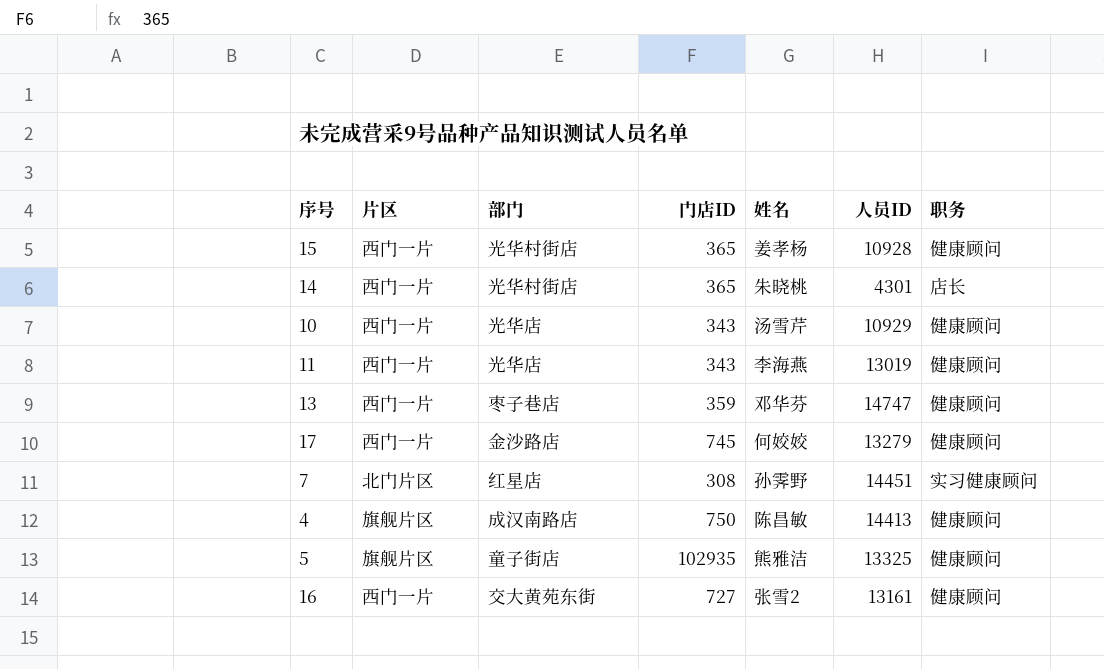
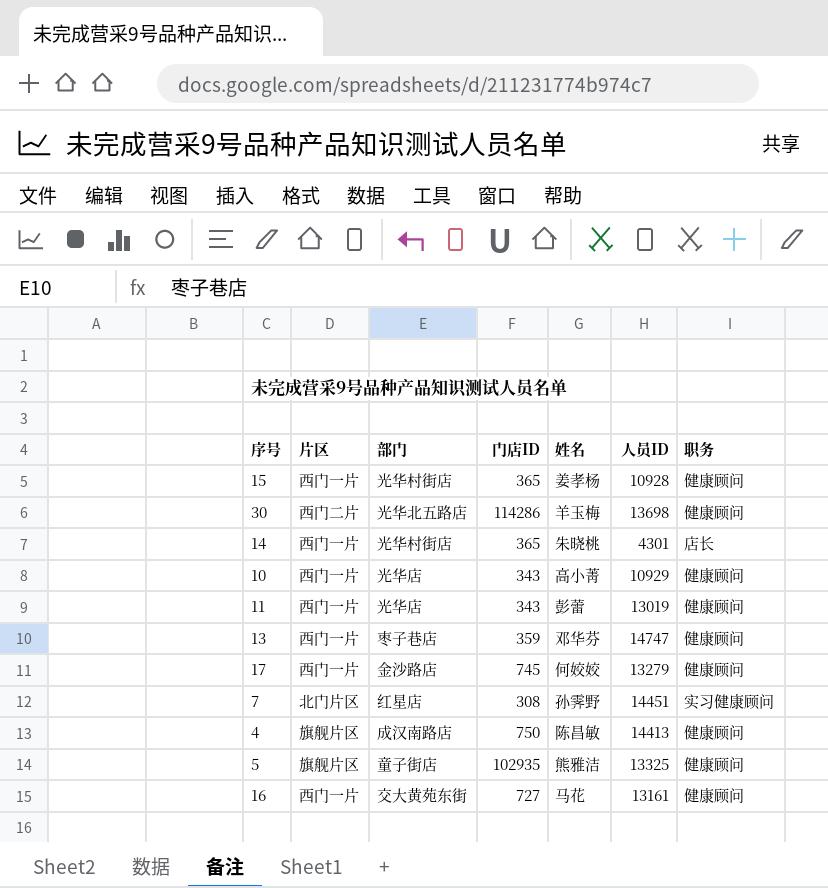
row 30: none -> 西门二片 | 光华北五路店 | 114286 | 羊玉梅 | 13698 | 健康顾问
10 | 姓名: 汤雪芹 -> 高小菁
11 | 姓名: 李海燕 -> 彭蕾
16 | 姓名: 张雪2 -> 马花

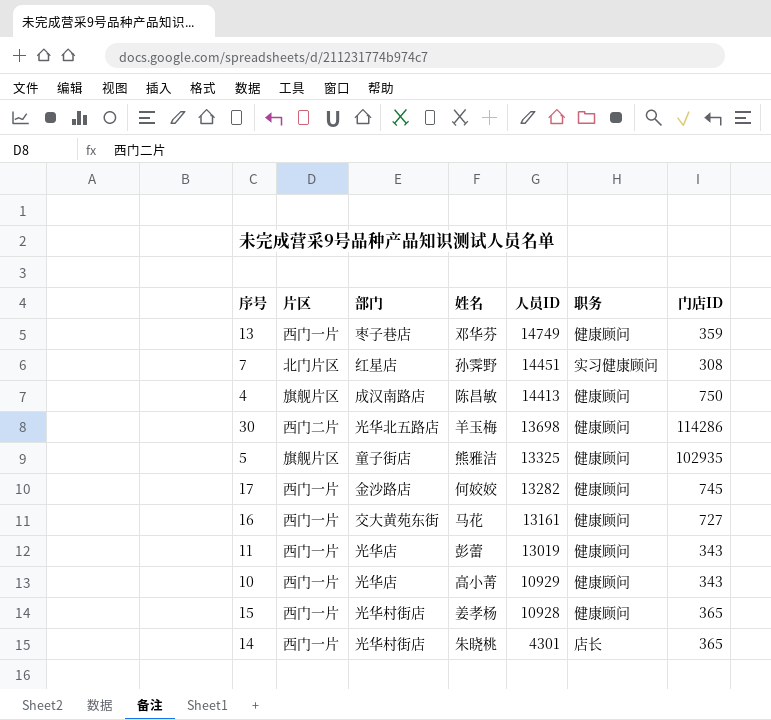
row order: none -> 人员ID descending
column 门店ID | position: 4 -> 7
13 | 人员ID: 14747 -> 14749
17 | 人员ID: 13279 -> 13282

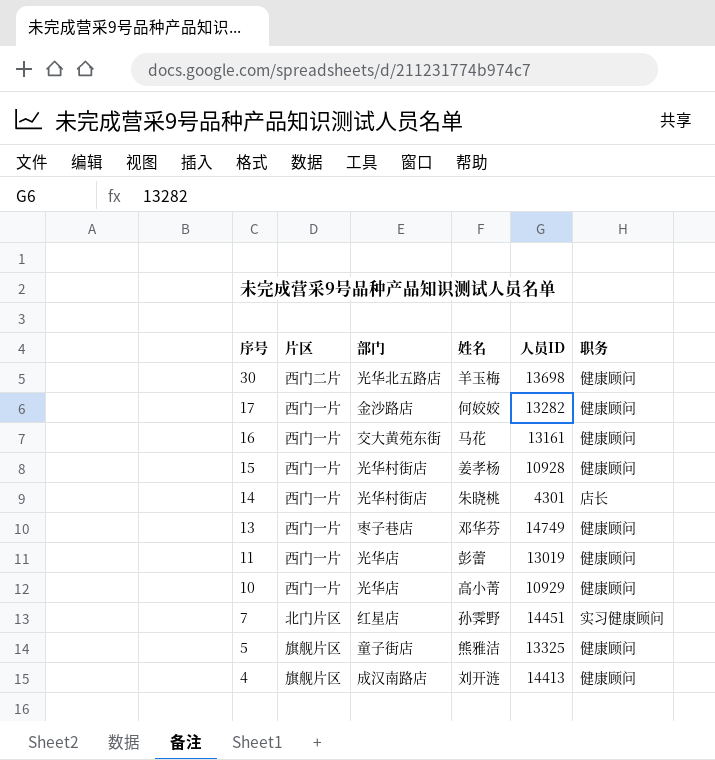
row order: 人员ID descending -> 序号 descending
column 门店ID | position: 7 -> none
4 | 姓名: 陈昌敏 -> 刘开涟

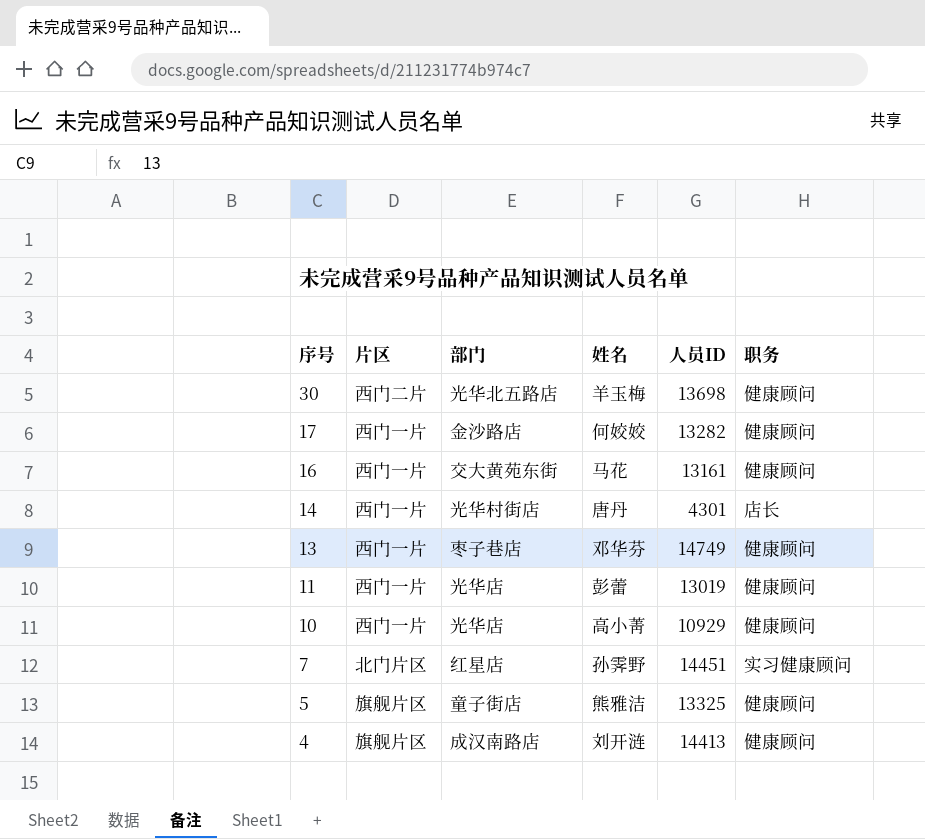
row 15: 西门一片 | 光华村街店 | 姜孝杨 | 10928 | 健康顾问 -> none
14 | 姓名: 朱晓桃 -> 唐丹

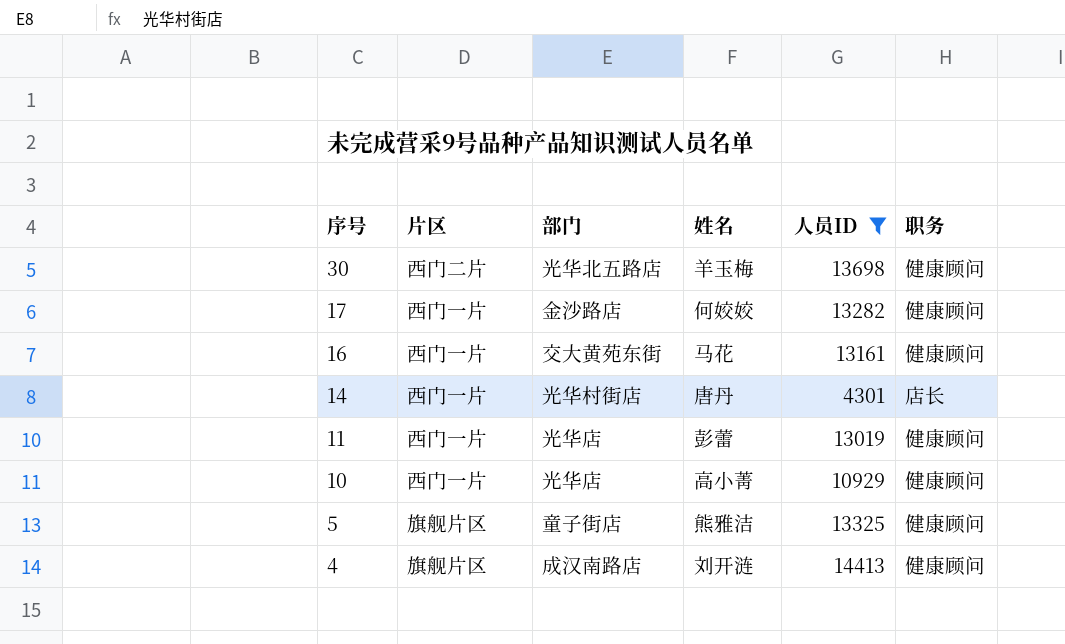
filter: none -> 人员ID <= 14413

